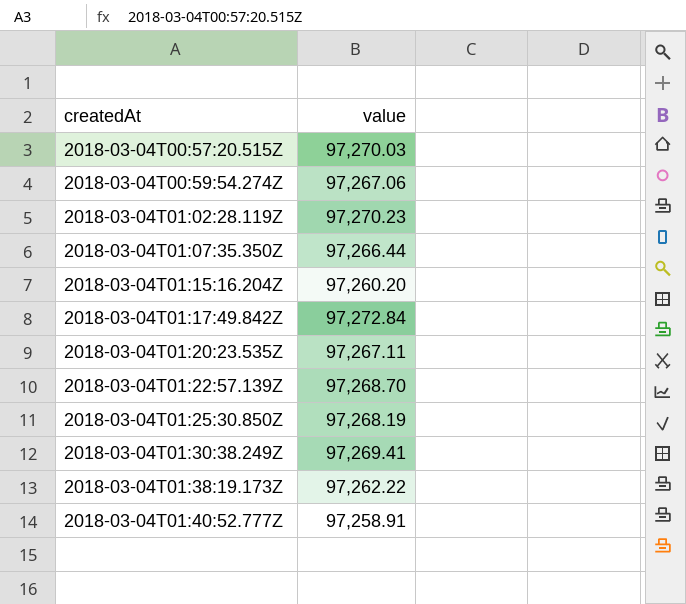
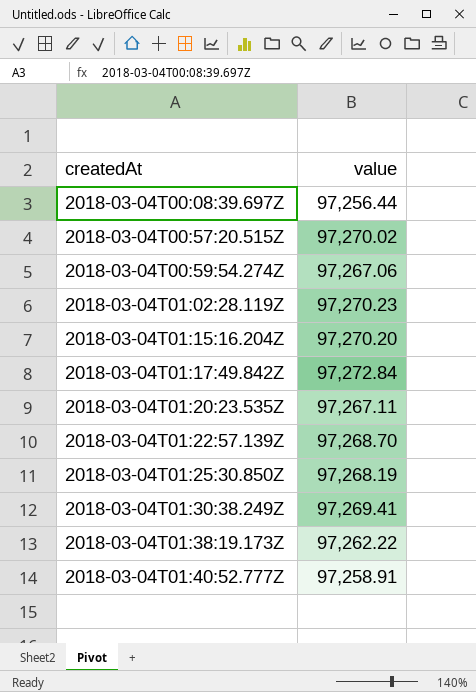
row 2018-03-04T01:07:35.350Z: 97,266.44 -> none
row 2018-03-04T00:08:39.697Z: none -> 97,256.44
2018-03-04T00:57:20.515Z | value: 97,270.03 -> 97,270.02
2018-03-04T01:15:16.204Z | value: 97,260.20 -> 97,270.20

